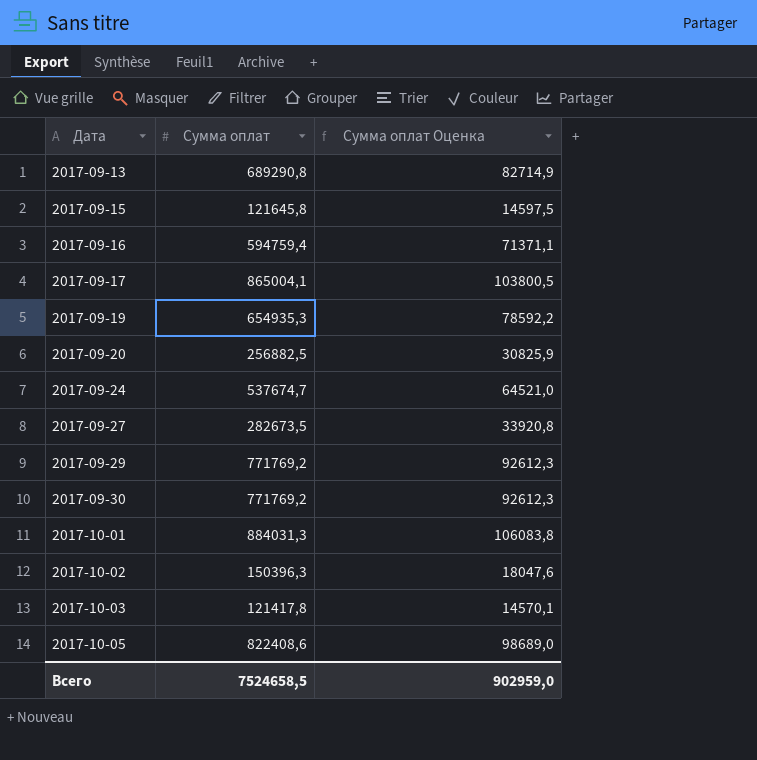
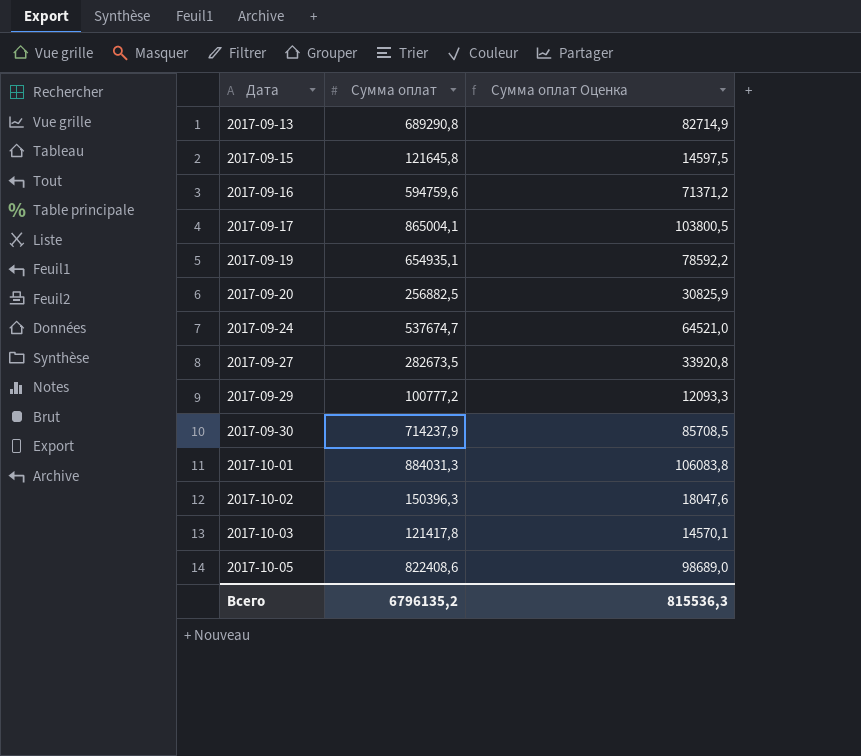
2017-09-16 | Сумма оплат: 594759,4 -> 594759,6
2017-09-16 | Сумма оплат Оценка: 71371,1 -> 71371,2
2017-09-19 | Сумма оплат: 654935,3 -> 654935,1
2017-09-29 | Сумма оплат: 771769,2 -> 100777,2
2017-09-29 | Сумма оплат Оценка: 92612,3 -> 12093,3
2017-09-30 | Сумма оплат: 771769,2 -> 714237,9
2017-09-30 | Сумма оплат Оценка: 92612,3 -> 85708,5
Всего | Сумма оплат: 7524658,5 -> 6796135,2
Всего | Сумма оплат Оценка: 902959,0 -> 815536,3

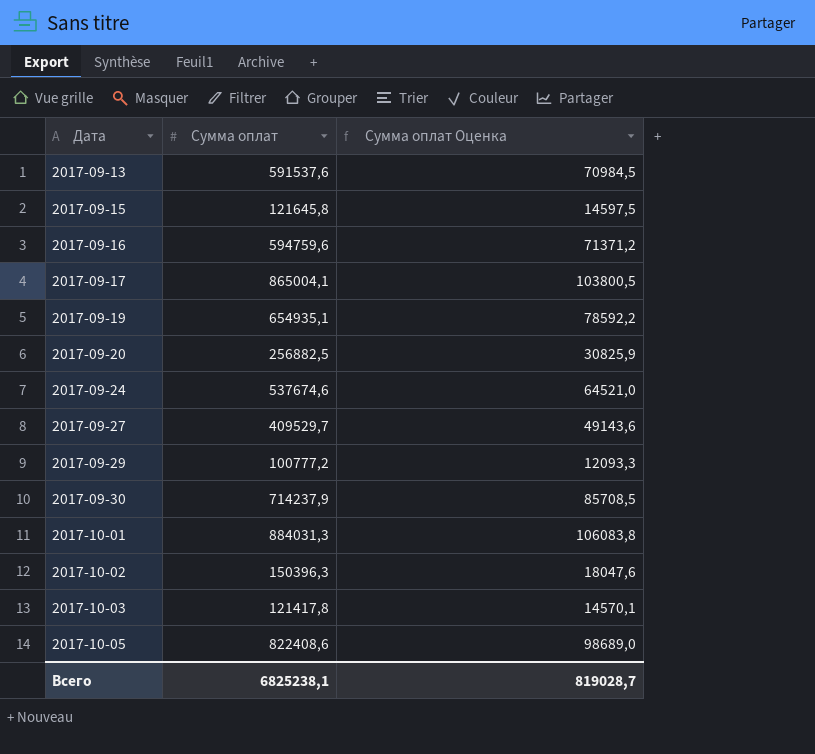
2017-09-13 | Сумма оплат: 689290,8 -> 591537,6
2017-09-13 | Сумма оплат Оценка: 82714,9 -> 70984,5
2017-09-24 | Сумма оплат: 537674,7 -> 537674,6
2017-09-27 | Сумма оплат: 282673,5 -> 409529,7
2017-09-27 | Сумма оплат Оценка: 33920,8 -> 49143,6
Всего | Сумма оплат: 6796135,2 -> 6825238,1
Всего | Сумма оплат Оценка: 815536,3 -> 819028,7

